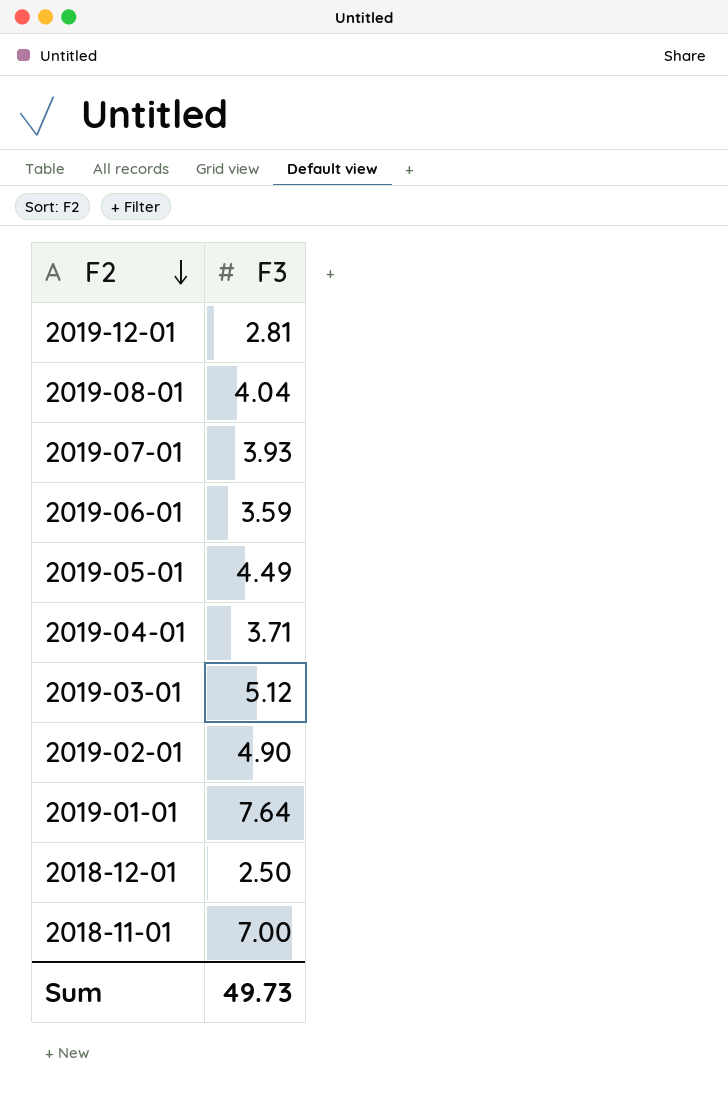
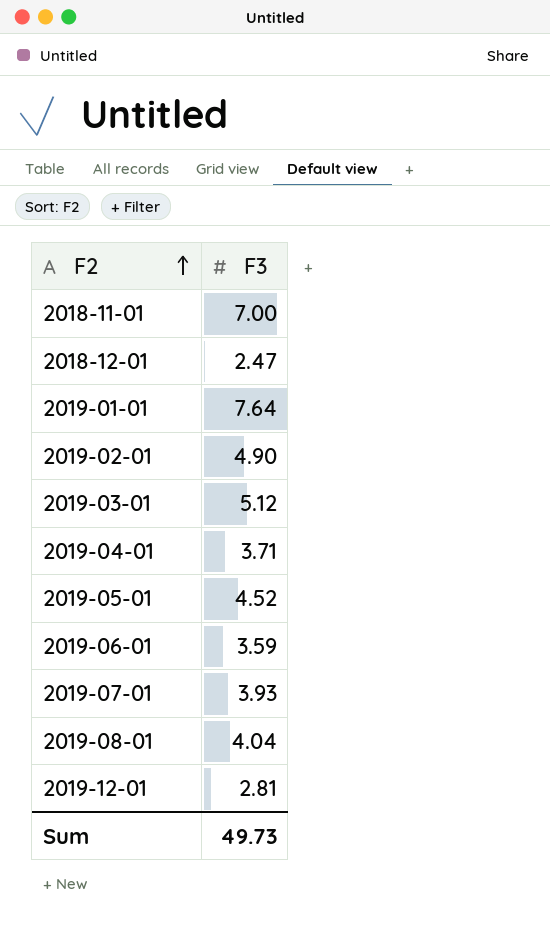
row order: F2 descending -> F2 ascending
2018-12-01 | F3: 2.50 -> 2.47
2019-05-01 | F3: 4.49 -> 4.52

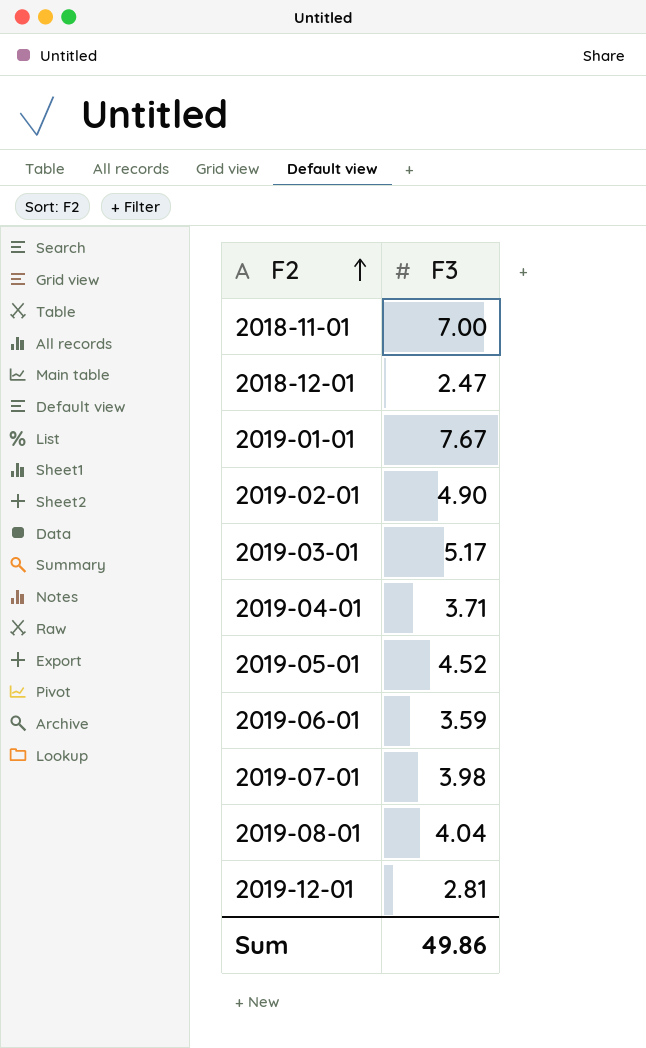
2019-01-01 | F3: 7.64 -> 7.67
2019-03-01 | F3: 5.12 -> 5.17
2019-07-01 | F3: 3.93 -> 3.98
Sum | F3: 49.73 -> 49.86

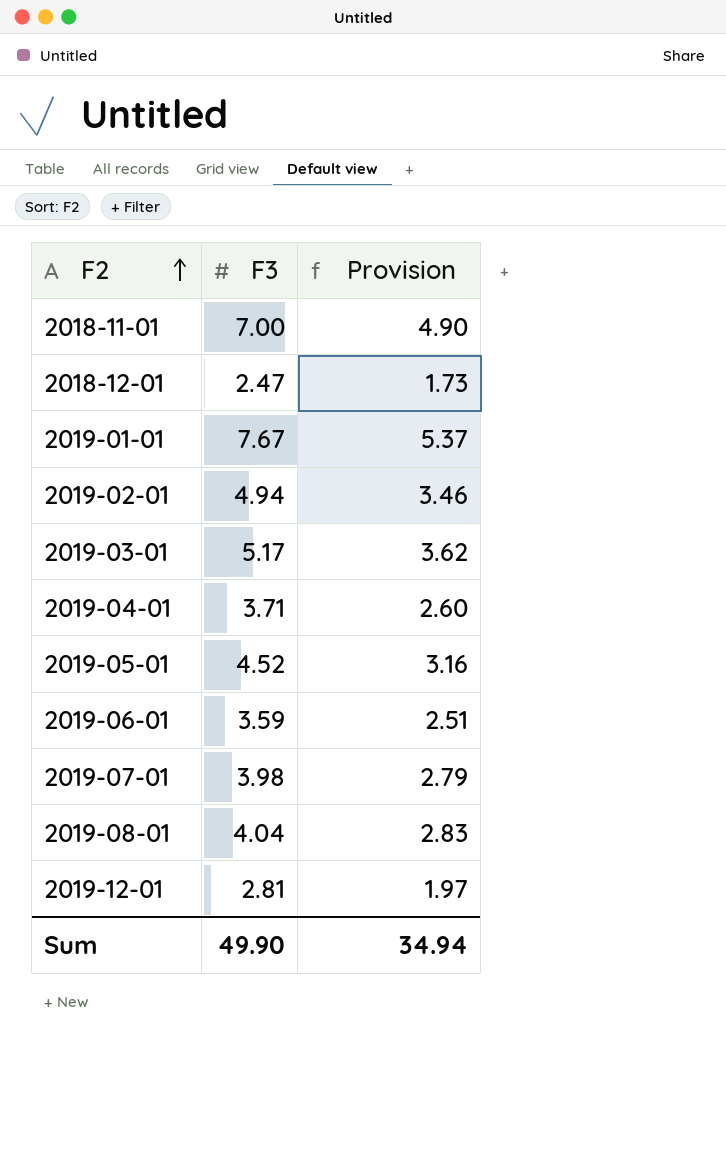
column Provision | formula: none -> [F3] * 0.7
2019-02-01 | F3: 4.90 -> 4.94
Sum | F3: 49.86 -> 49.90

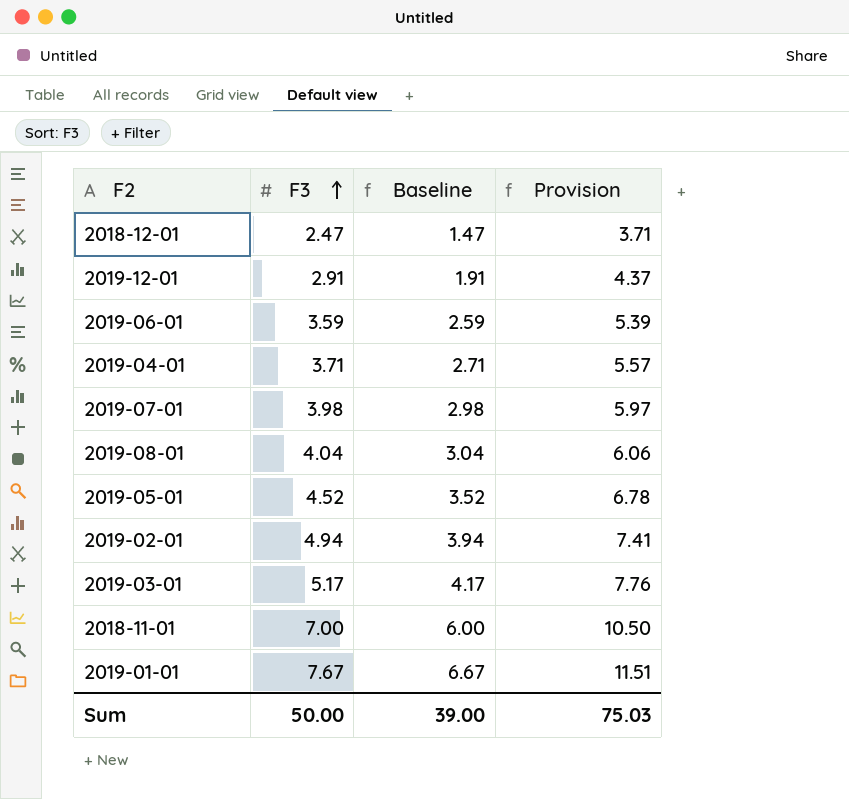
row order: F2 ascending -> F3 ascending
column Baseline | formula: none -> [F3] - 1
column Provision | formula: [F3] * 0.7 -> [F3] * 1.5
2019-12-01 | F3: 2.81 -> 2.91
Sum | F3: 49.90 -> 50.00
Sum | Provision: 34.94 -> 75.03

